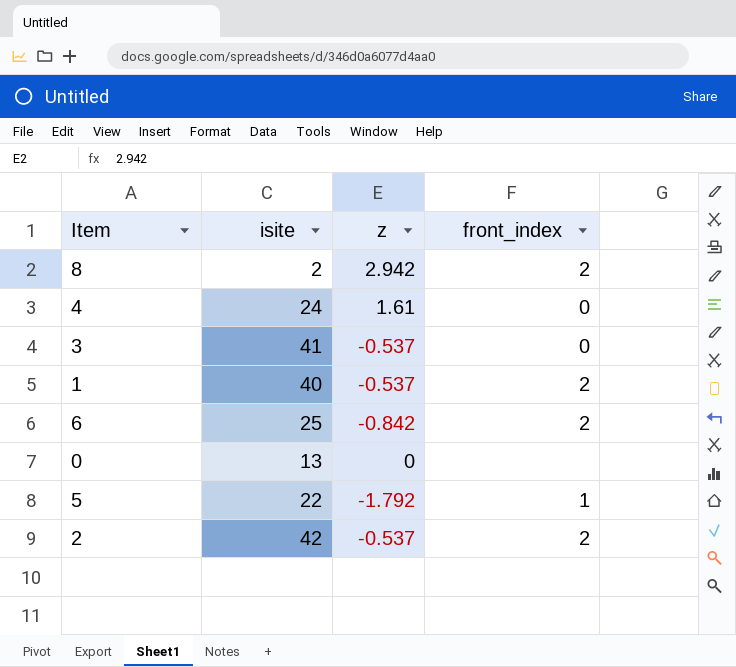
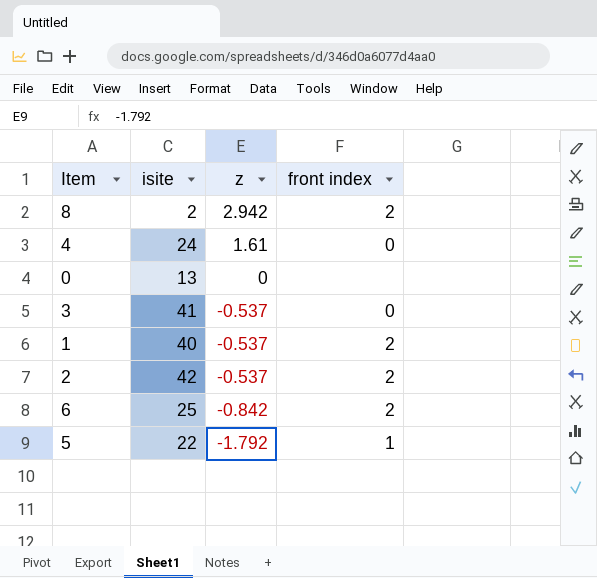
row order: none -> z descending
column name: front_index -> front index

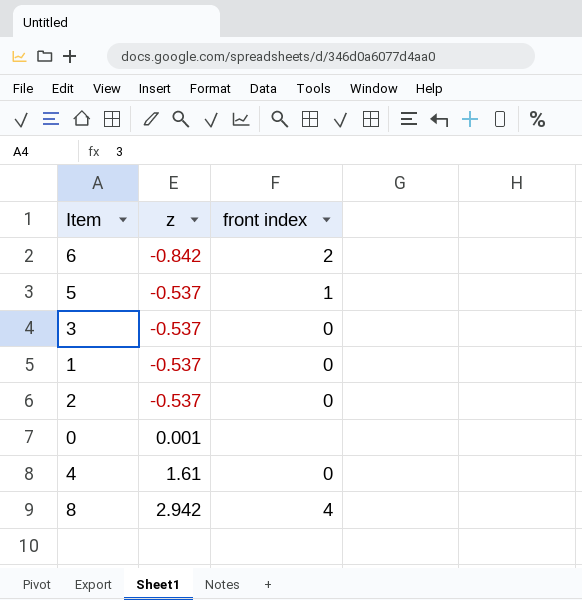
row order: z descending -> z ascending
column isite | position: 2 -> none
5 | z: -1.792 -> -0.537
1 | front index: 2 -> 0
2 | front index: 2 -> 0
0 | z: 0 -> 0.001
8 | front index: 2 -> 4

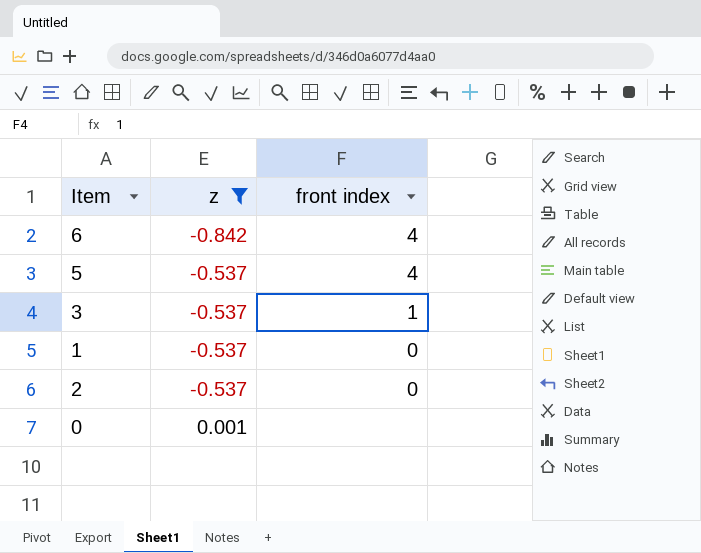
filter: none -> z <= 0.001
6 | front index: 2 -> 4
5 | front index: 1 -> 4
3 | front index: 0 -> 1

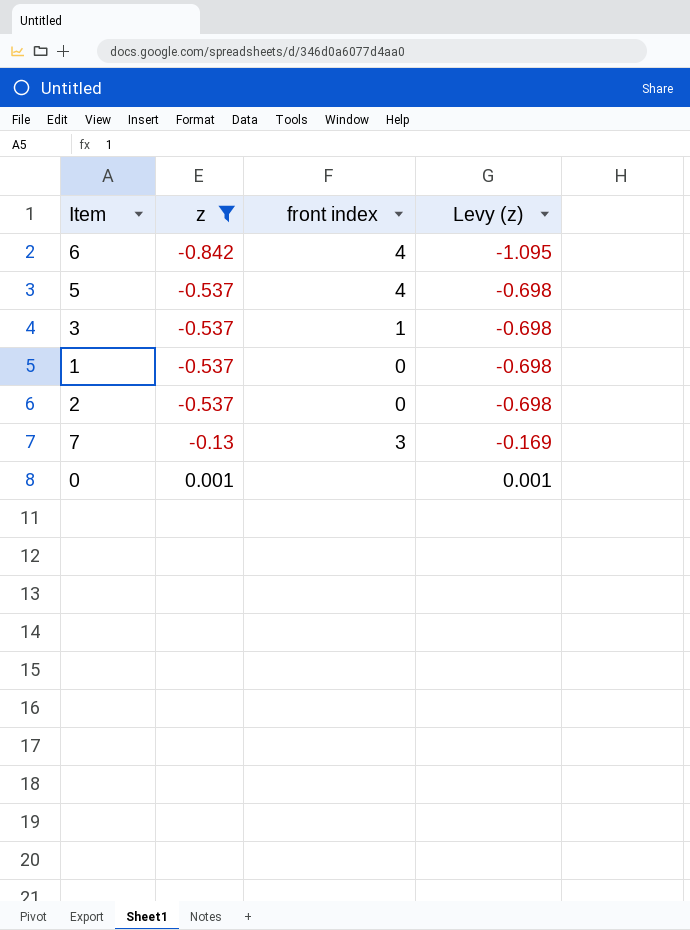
column Levy (z) | formula: none -> [z] * 1.3
row 7: none -> -0.13 | 3 | -0.169

